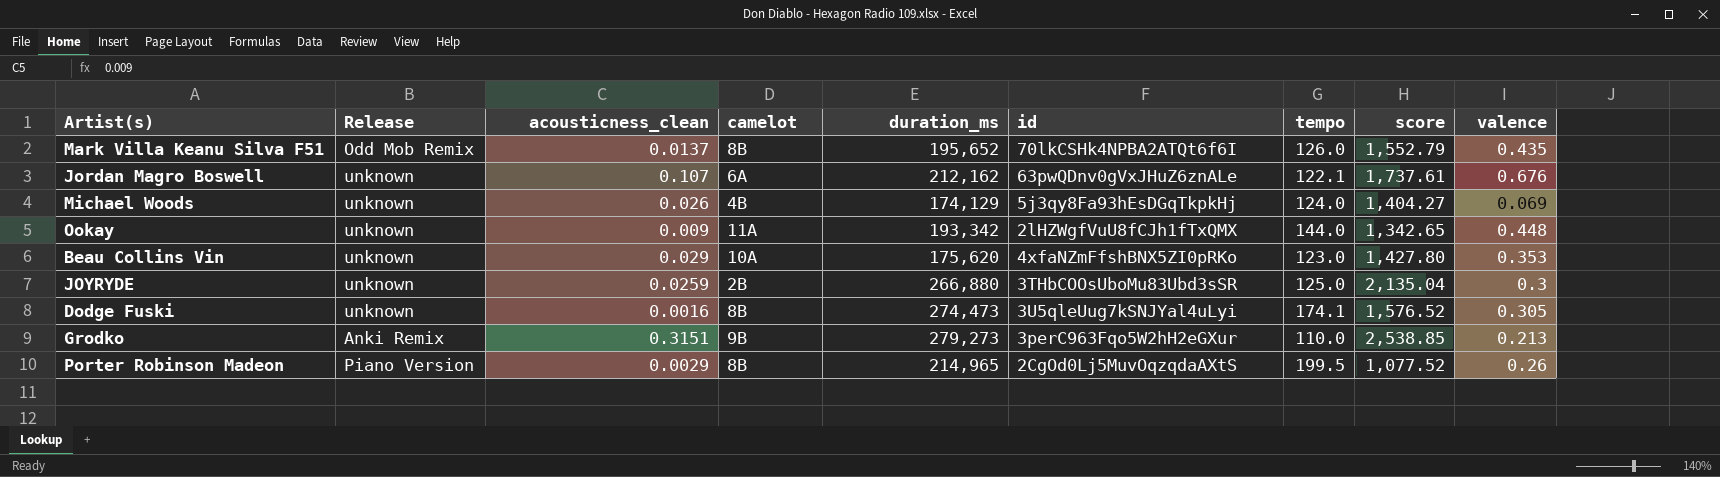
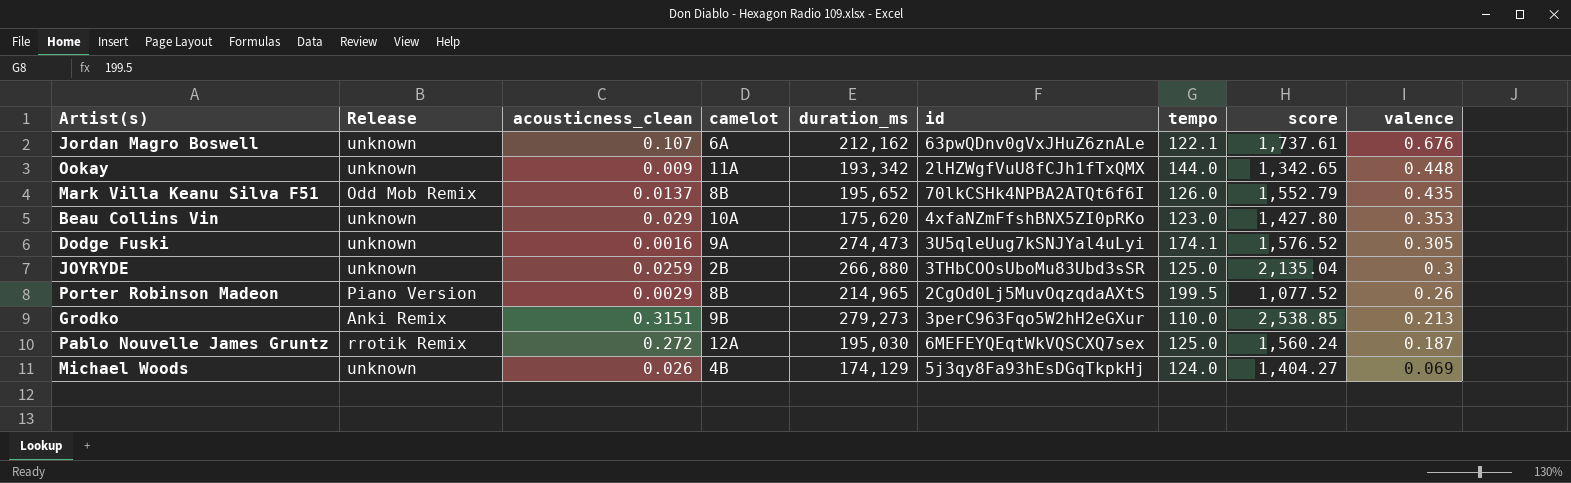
row order: none -> valence descending
Dodge Fuski | camelot: 8B -> 9A
row Pablo Nouvelle James Gruntz: none -> rrotik Remix | 0.272 | 12A | 195,030 | 6MEFEYQEqtWkVQSCXQ7sex | 125.0 | 1,560.24 | 0.187

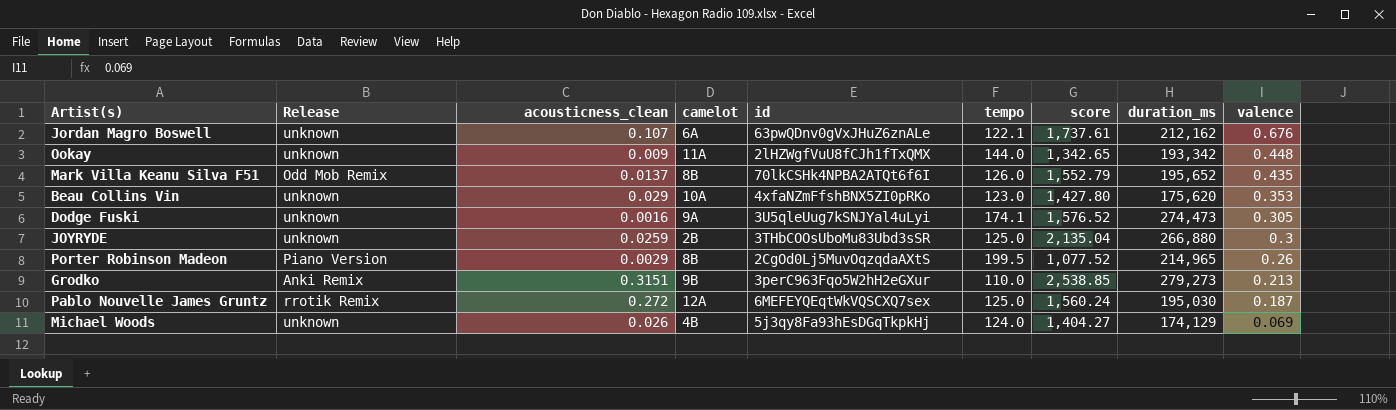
column duration_ms | position: 5 -> 8

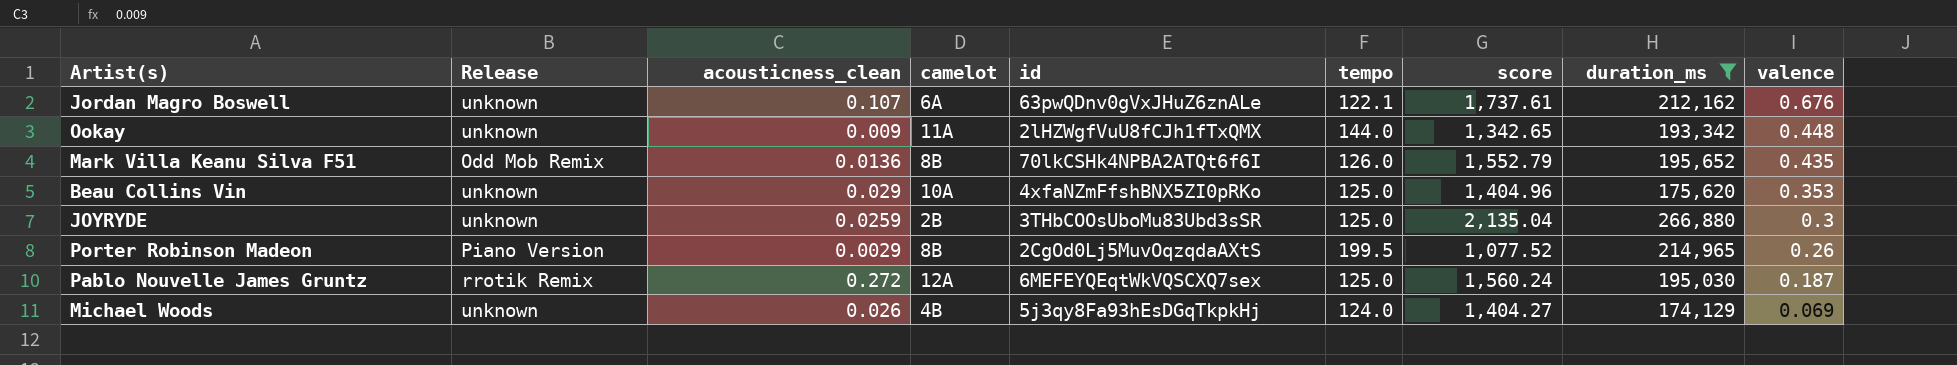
filter: none -> duration_ms <= 266,880
Mark Villa Keanu Silva F51 | acousticness_clean: 0.0137 -> 0.0136
Beau Collins Vin | tempo: 123.0 -> 125.0
Beau Collins Vin | score: 1,427.80 -> 1,404.96

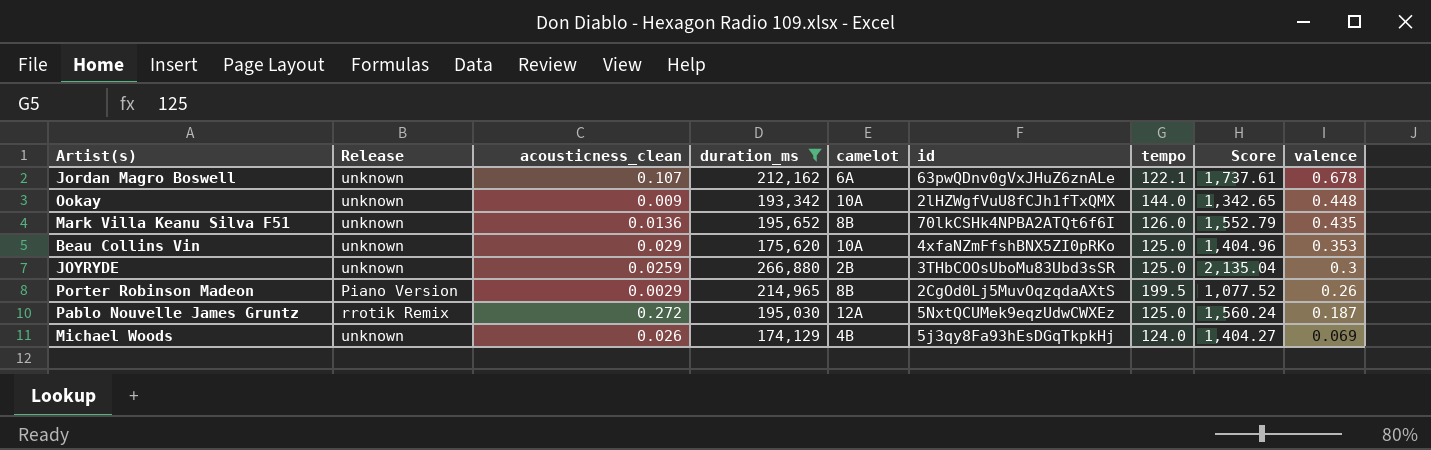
column duration_ms | position: 8 -> 4
column name: score -> Score
Jordan Magro Boswell | valence: 0.676 -> 0.678
Ookay | camelot: 11A -> 10A
Mark Villa Keanu Silva F51 | Release: Odd Mob Remix -> unknown
Pablo Nouvelle James Gruntz | id: 6MEFEYQEqtWkVQSCXQ7sex -> 5NxtQCUMek9eqzUdwCWXEz

